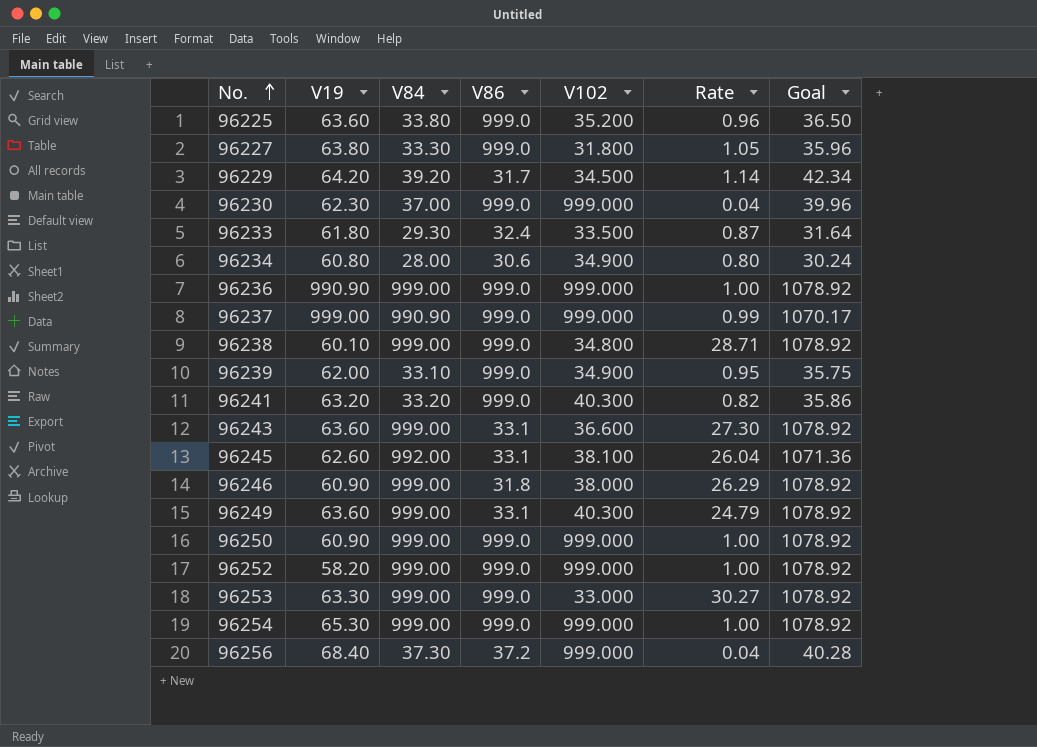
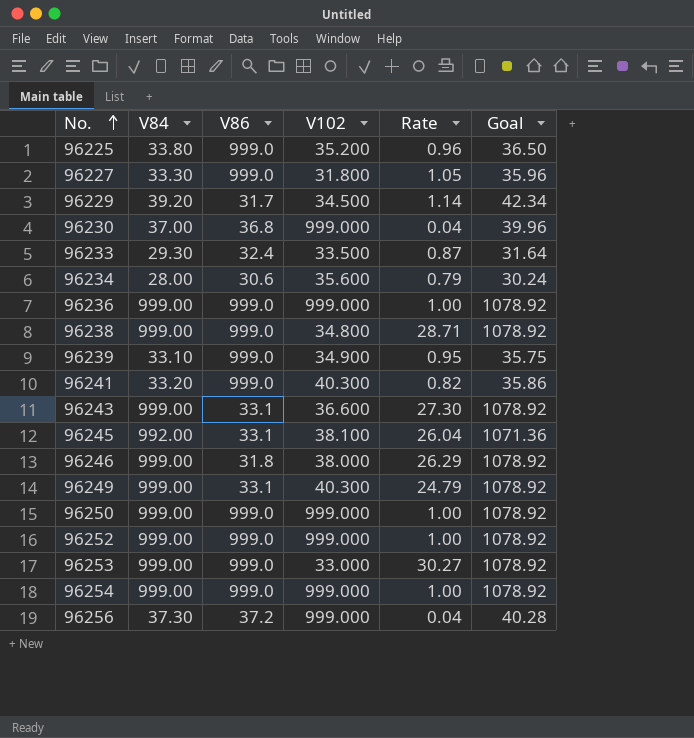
column V19 | position: 2 -> none
row 96237: 999.00 | 990.90 | 999.0 | 999.000 | 0.99 | 1070.17 -> none
96230 | V86: 999.0 -> 36.8
96234 | V102: 34.900 -> 35.600
96234 | Rate: 0.80 -> 0.79

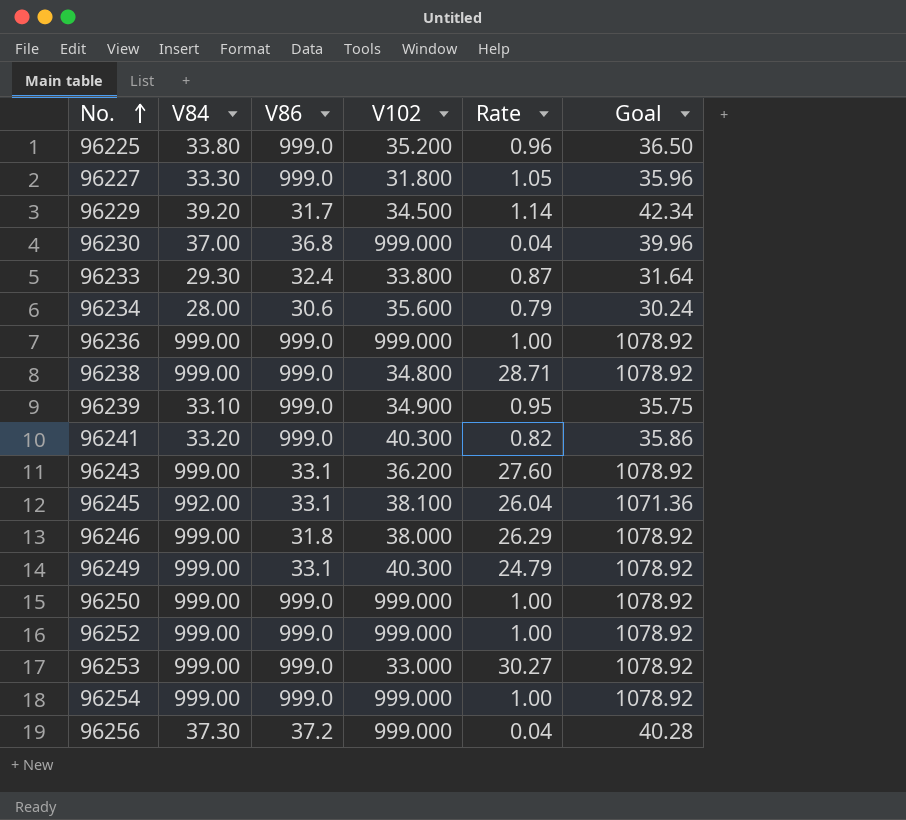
96233 | V102: 33.500 -> 33.800
96243 | V102: 36.600 -> 36.200
96243 | Rate: 27.30 -> 27.60

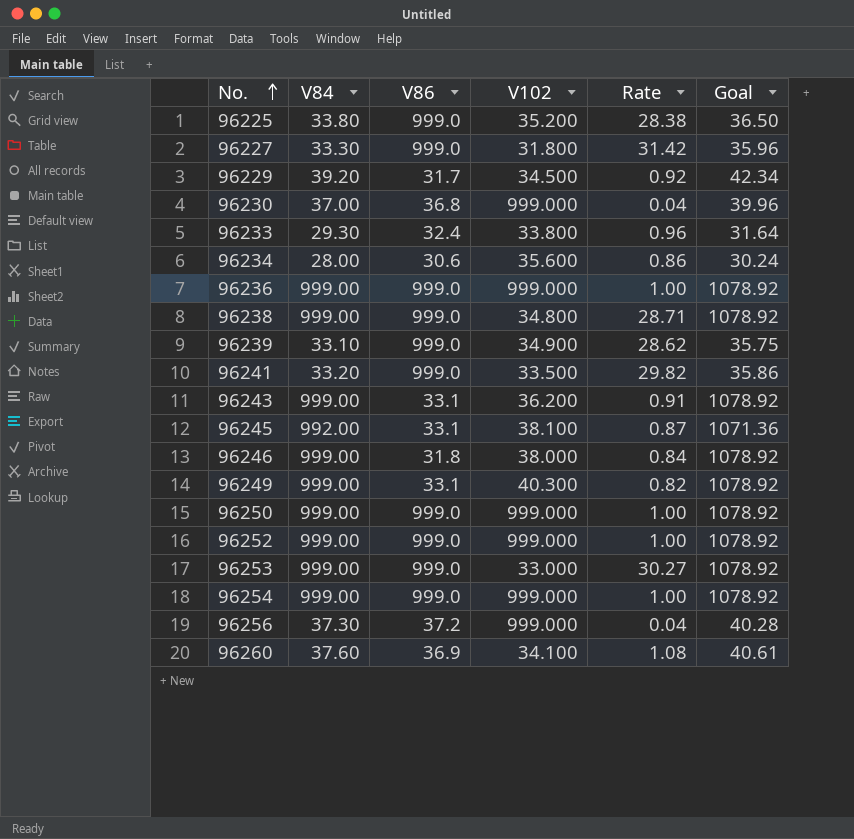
column Rate | formula: [V84] / [V102] -> [V86] / [V102]
96241 | V102: 40.300 -> 33.500
row 96260: none -> 37.60 | 36.9 | 34.100 | 1.08 | 40.61

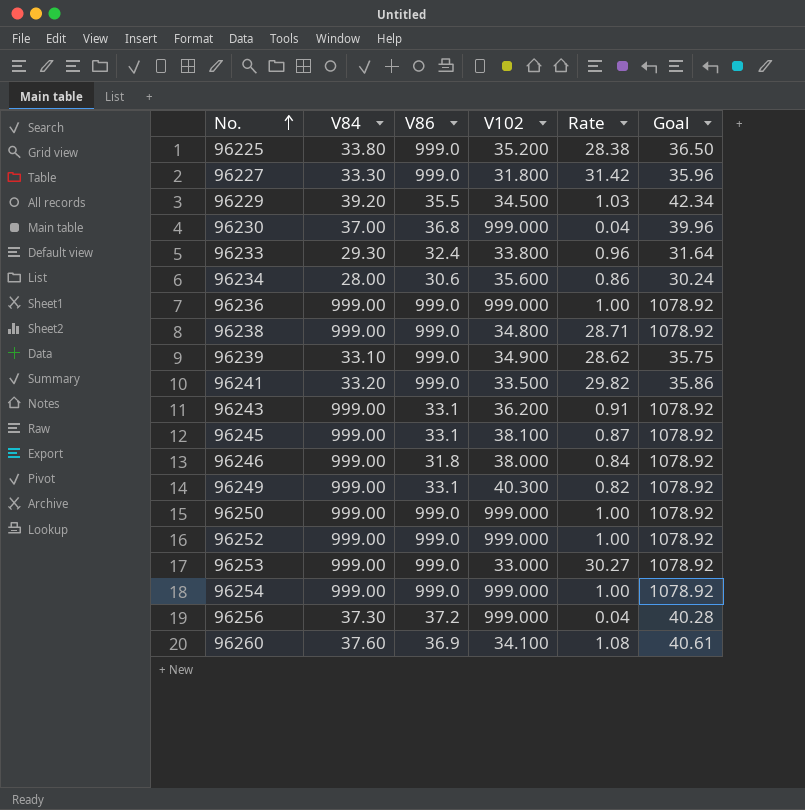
96229 | V86: 31.7 -> 35.5
96229 | Rate: 0.92 -> 1.03
96245 | V84: 992.00 -> 999.00
96245 | Goal: 1071.36 -> 1078.92

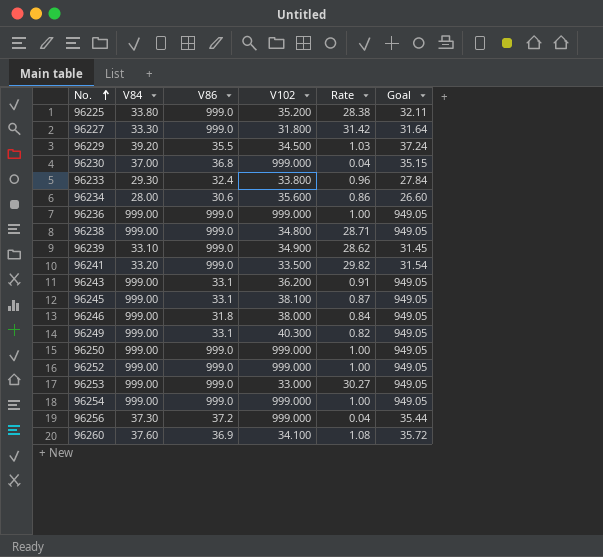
column Goal | formula: [V84] * 1.08 -> [V84] * 0.95

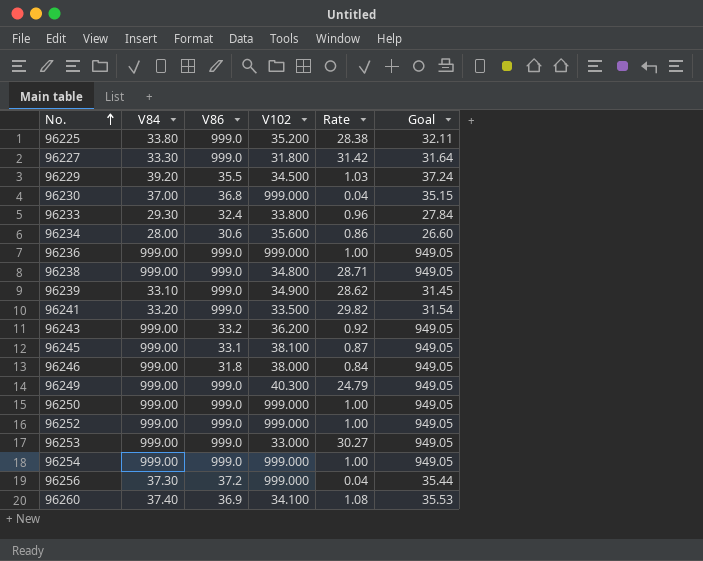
96243 | V86: 33.1 -> 33.2
96243 | Rate: 0.91 -> 0.92
96249 | V86: 33.1 -> 999.0
96249 | Rate: 0.82 -> 24.79
96260 | V84: 37.60 -> 37.40
96260 | Goal: 35.72 -> 35.53

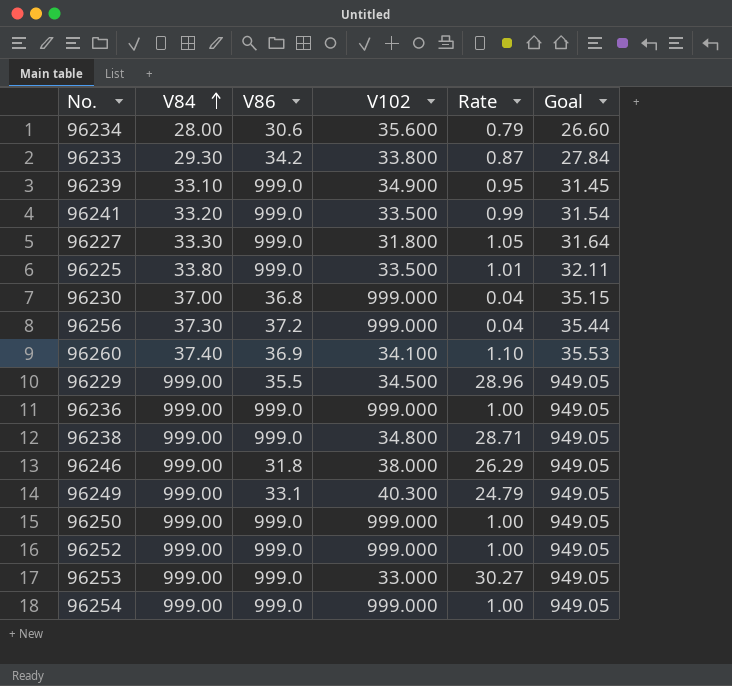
row order: No. ascending -> V84 ascending
column Rate | formula: [V86] / [V102] -> [V84] / [V102]
row 96243: 999.00 | 33.2 | 36.200 | 0.92 | 949.05 -> none
row 96245: 999.00 | 33.1 | 38.100 | 0.87 | 949.05 -> none
96233 | V86: 32.4 -> 34.2
96225 | V102: 35.200 -> 33.500
96229 | V84: 39.20 -> 999.00
96229 | Goal: 37.24 -> 949.05
96249 | V86: 999.0 -> 33.1

